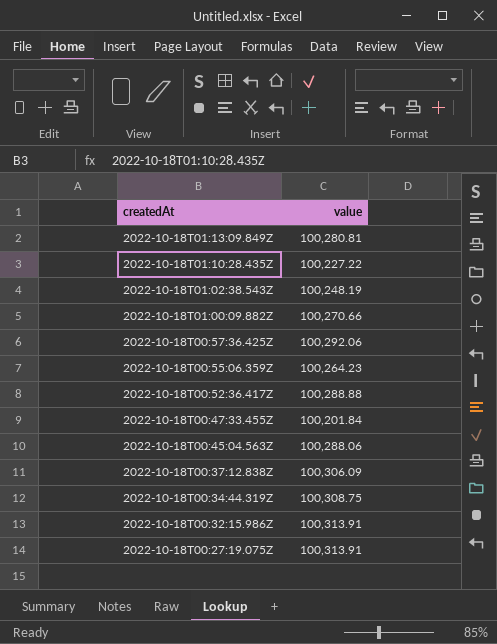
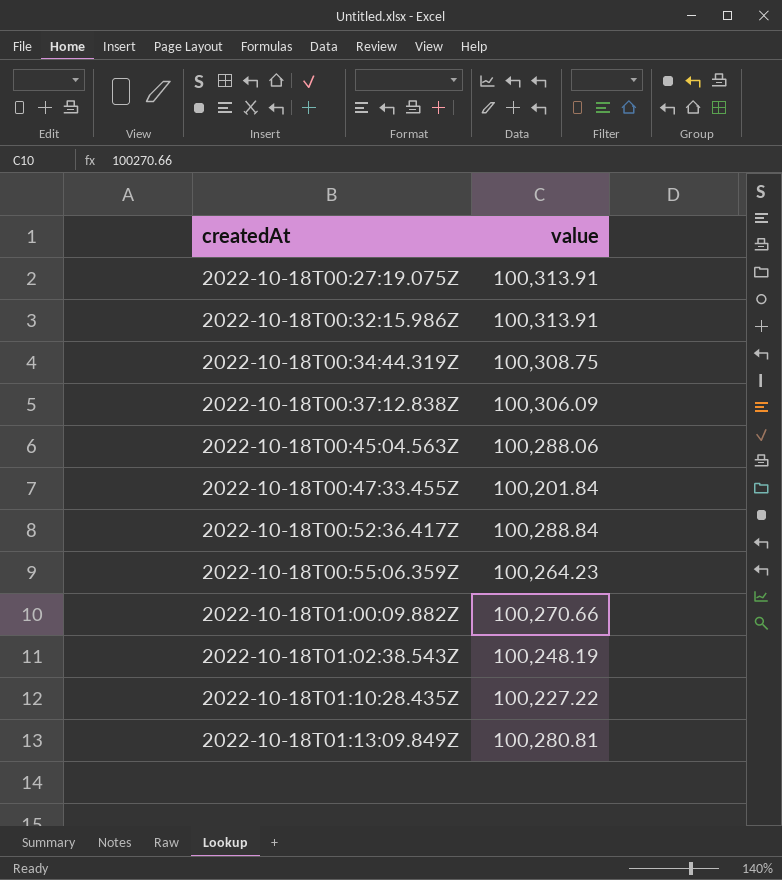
row order: createdAt descending -> createdAt ascending
row 2022-10-18T00:57:36.425Z: 100,292.06 -> none
2022-10-18T00:52:36.417Z | value: 100,288.88 -> 100,288.84

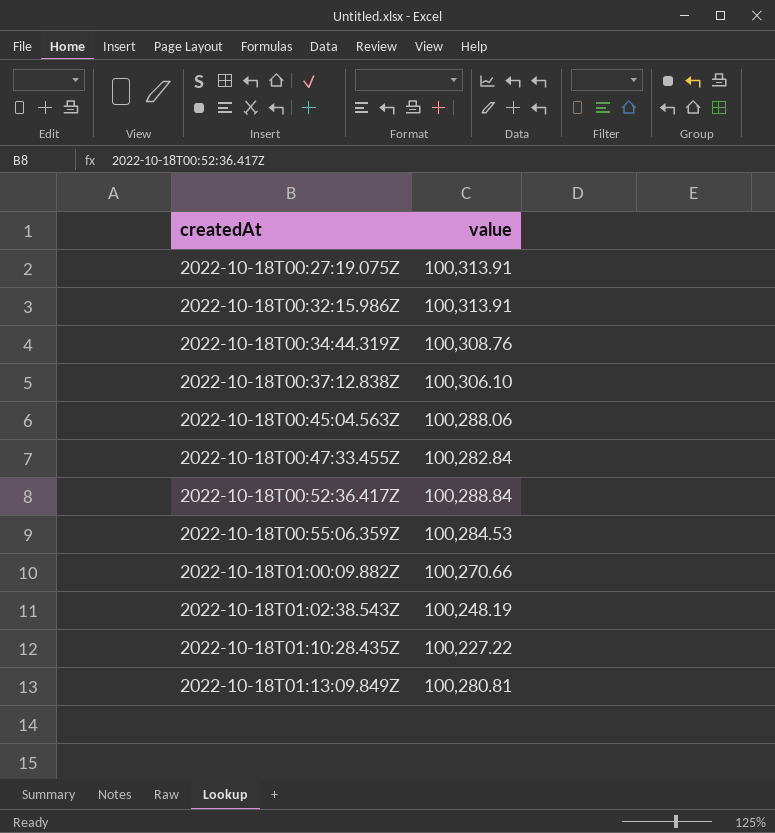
2022-10-18T00:34:44.319Z | value: 100,308.75 -> 100,308.76
2022-10-18T00:37:12.838Z | value: 100,306.09 -> 100,306.10
2022-10-18T00:47:33.455Z | value: 100,201.84 -> 100,282.84
2022-10-18T00:55:06.359Z | value: 100,264.23 -> 100,284.53

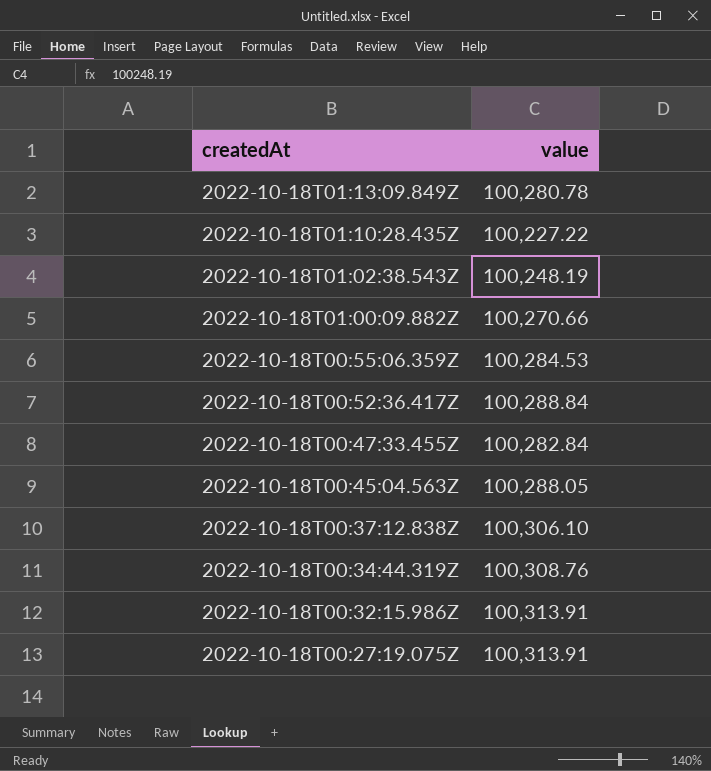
row order: createdAt ascending -> createdAt descending
2022-10-18T01:13:09.849Z | value: 100,280.81 -> 100,280.78
2022-10-18T00:45:04.563Z | value: 100,288.06 -> 100,288.05

